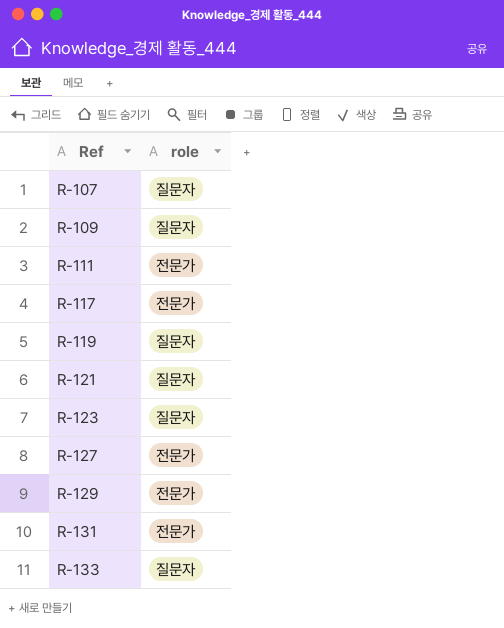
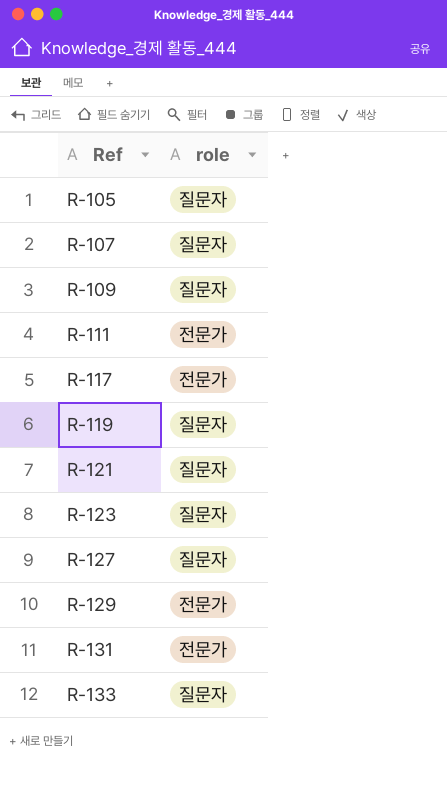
row R-105: none -> 질문자
R-127 | role: 전문가 -> 질문자

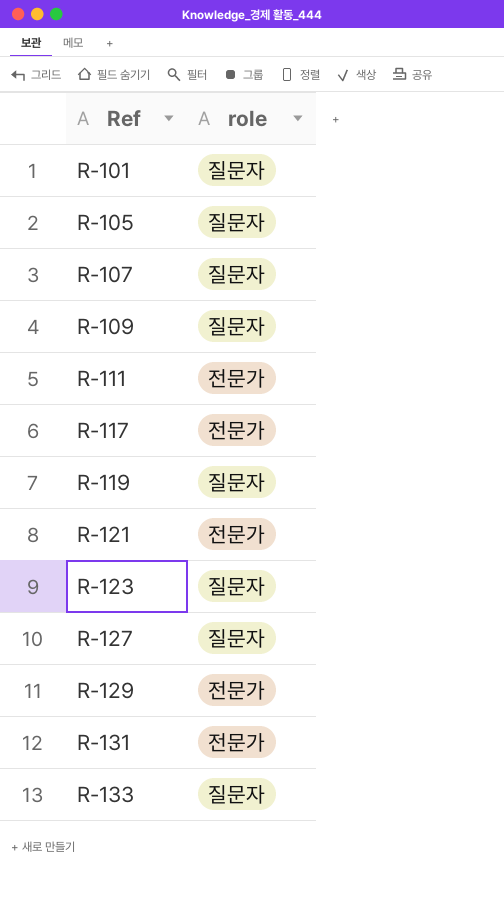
row R-101: none -> 질문자
R-121 | role: 질문자 -> 전문가

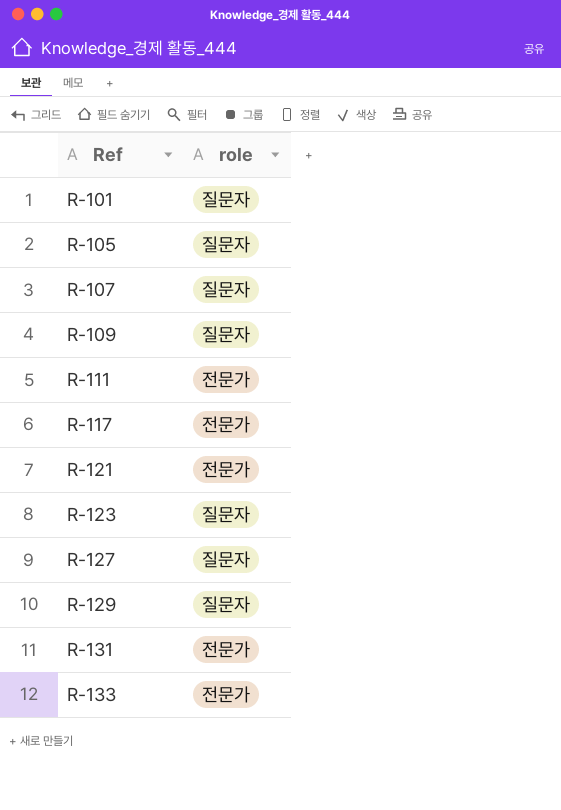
row R-119: 질문자 -> none
R-129 | role: 전문가 -> 질문자
R-133 | role: 질문자 -> 전문가

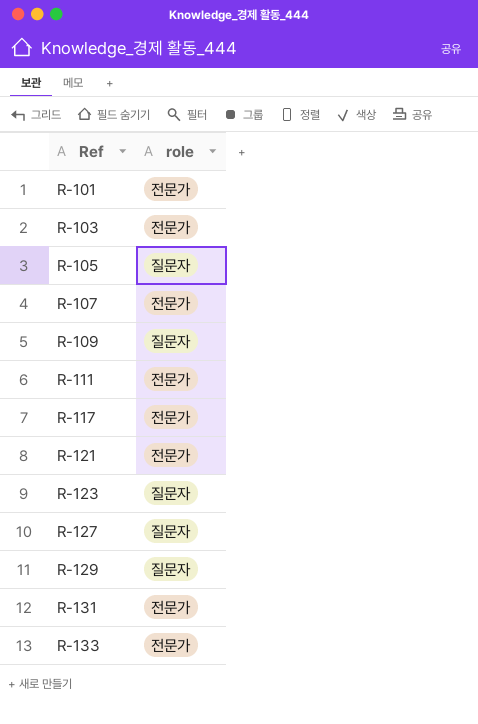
R-101 | role: 질문자 -> 전문가
row R-103: none -> 전문가
R-107 | role: 질문자 -> 전문가

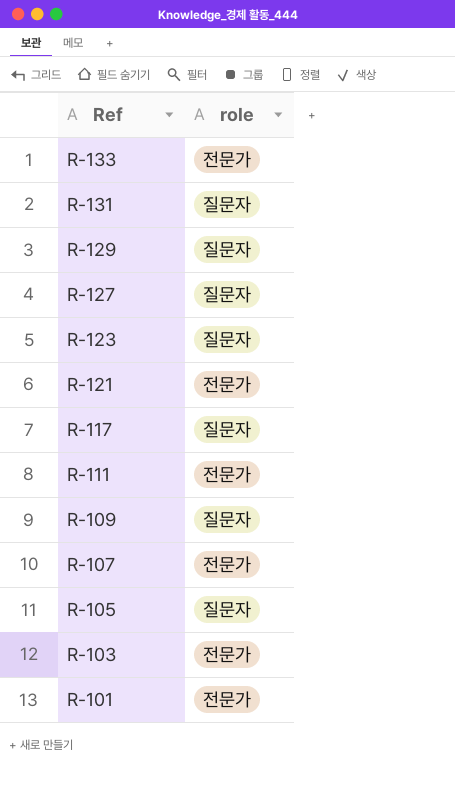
row order: Ref ascending -> Ref descending
R-131 | role: 전문가 -> 질문자
R-117 | role: 전문가 -> 질문자

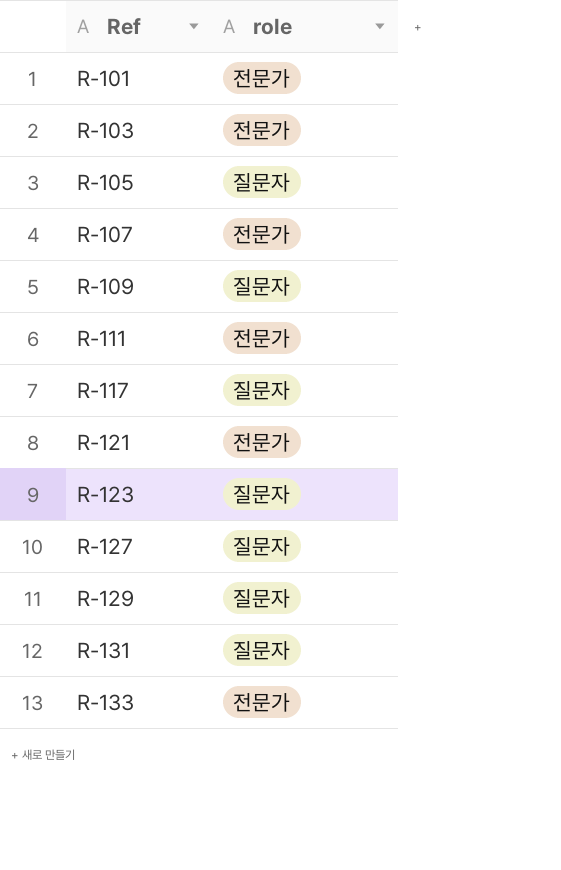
row order: Ref descending -> Ref ascending

